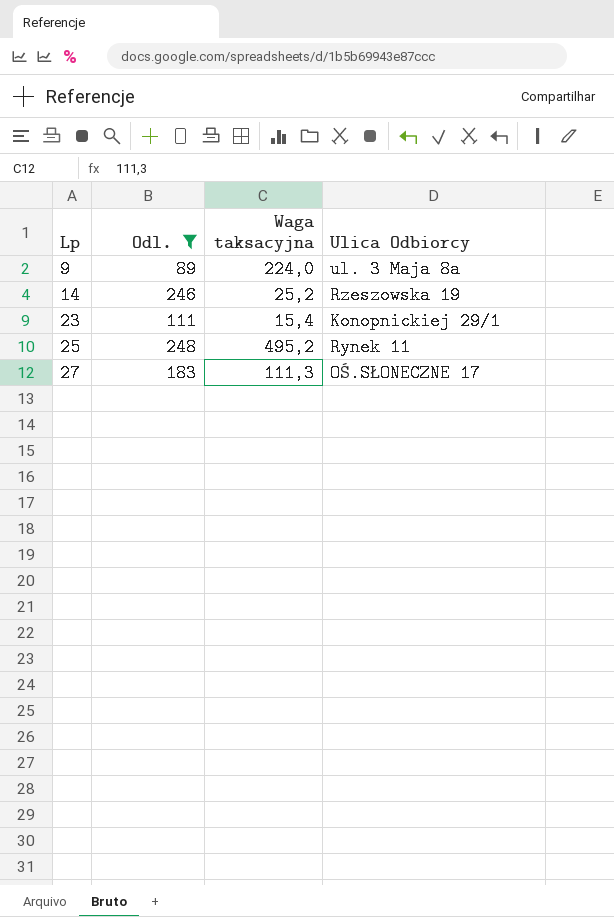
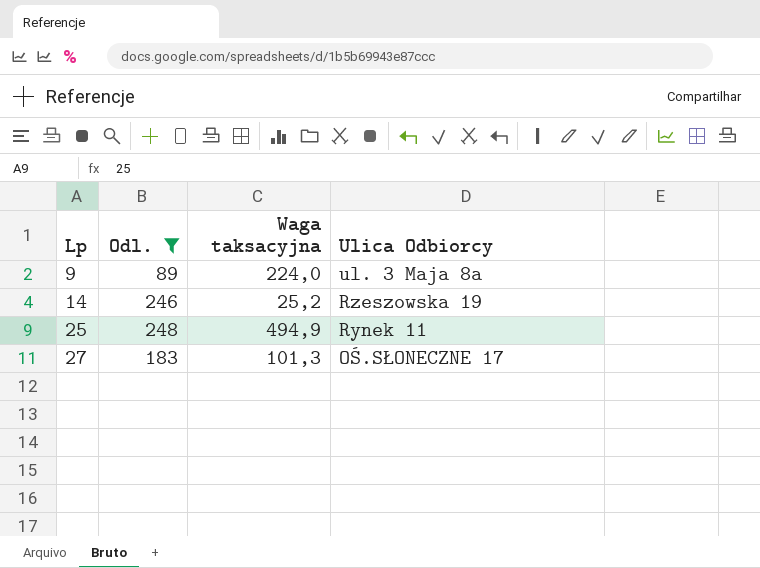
row 23: 111 | 15,4 | Konopnickiej 29/1 -> none
25 | Waga taksacyjna: 495,2 -> 494,9
27 | Waga taksacyjna: 111,3 -> 101,3

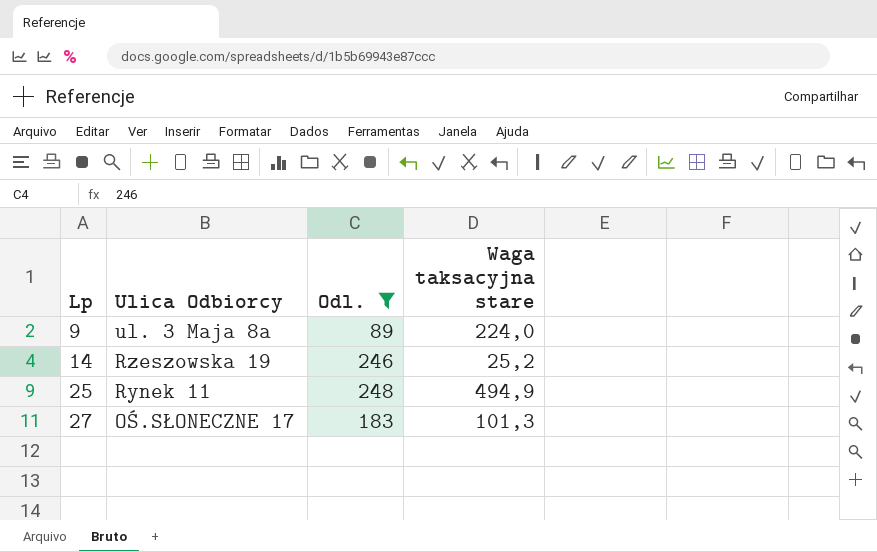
column Ulica Odbiorcy | position: 4 -> 2
column name: Waga taksacyjna -> Waga taksacyjna stare

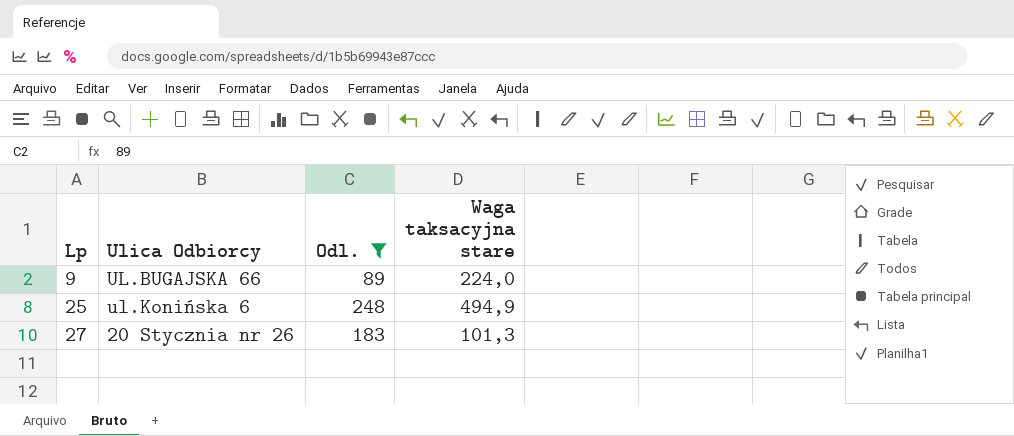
row 14: Rzeszowska 19 | 246 | 25,2 -> none
9 | Ulica Odbiorcy: ul. 3 Maja 8a -> UL.BUGAJSKA 66
25 | Ulica Odbiorcy: Rynek 11 -> ul.Konińska 6
27 | Ulica Odbiorcy: OŚ.SŁONECZNE 17 -> 20 Stycznia nr 26

